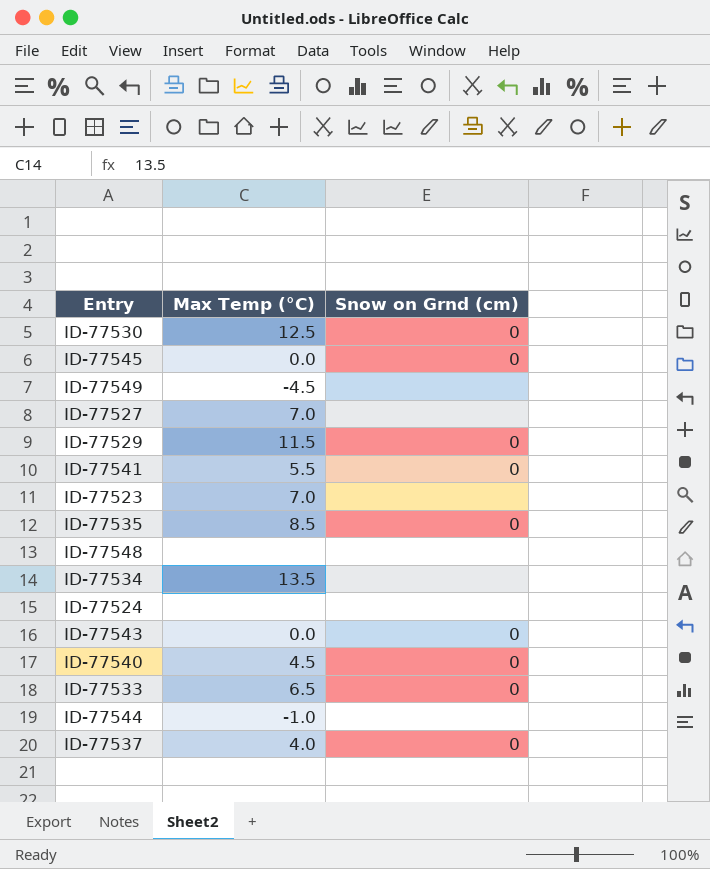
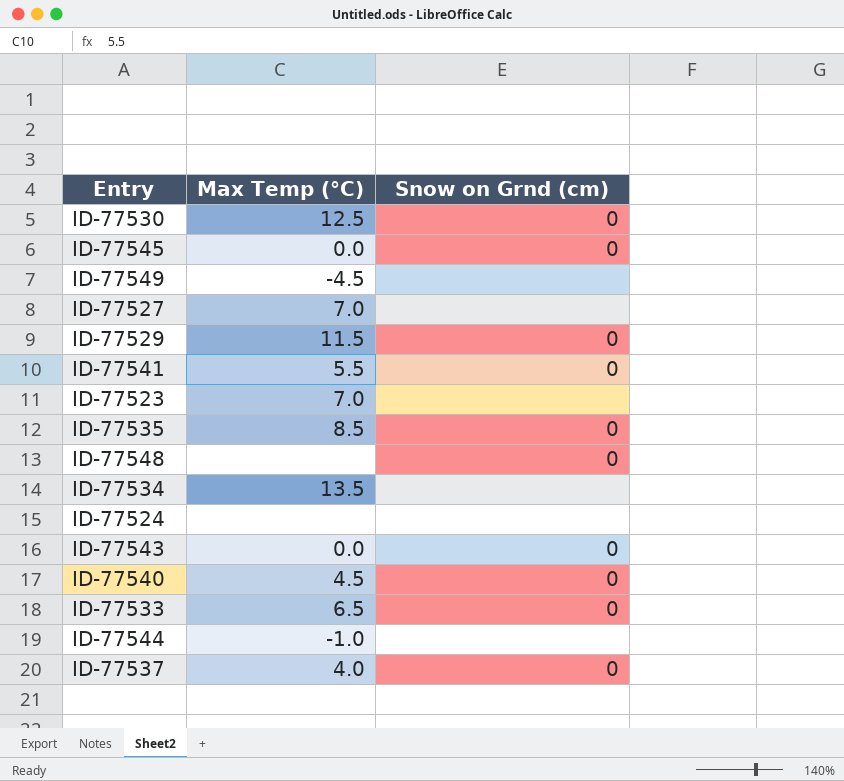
ID-77548 | Snow on Grnd (cm): none -> 0

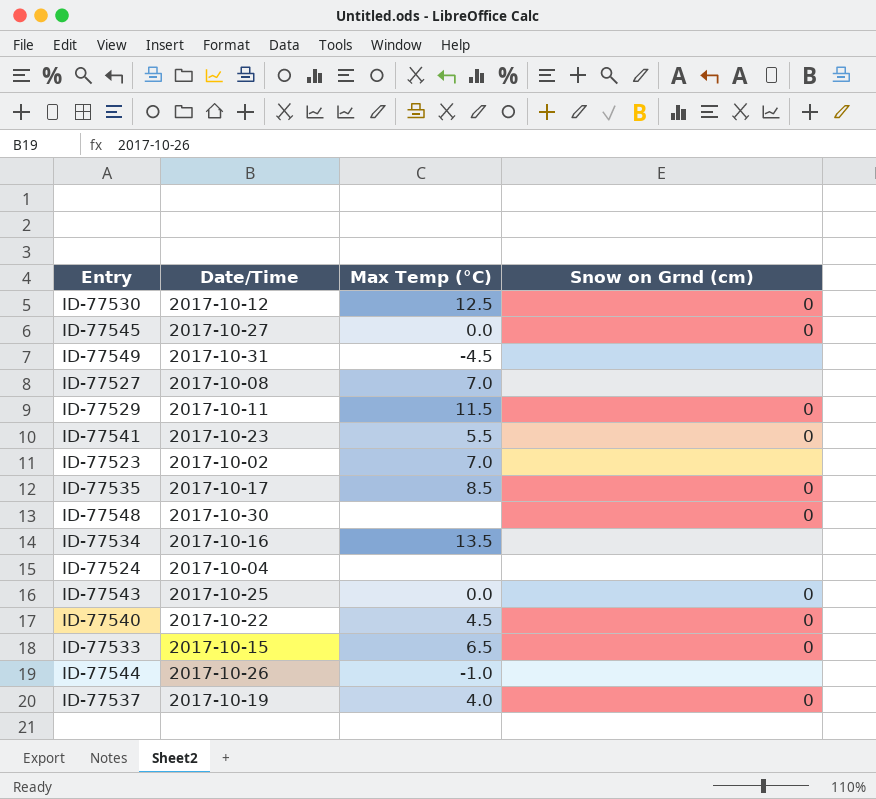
column Date/Time | position: none -> 2

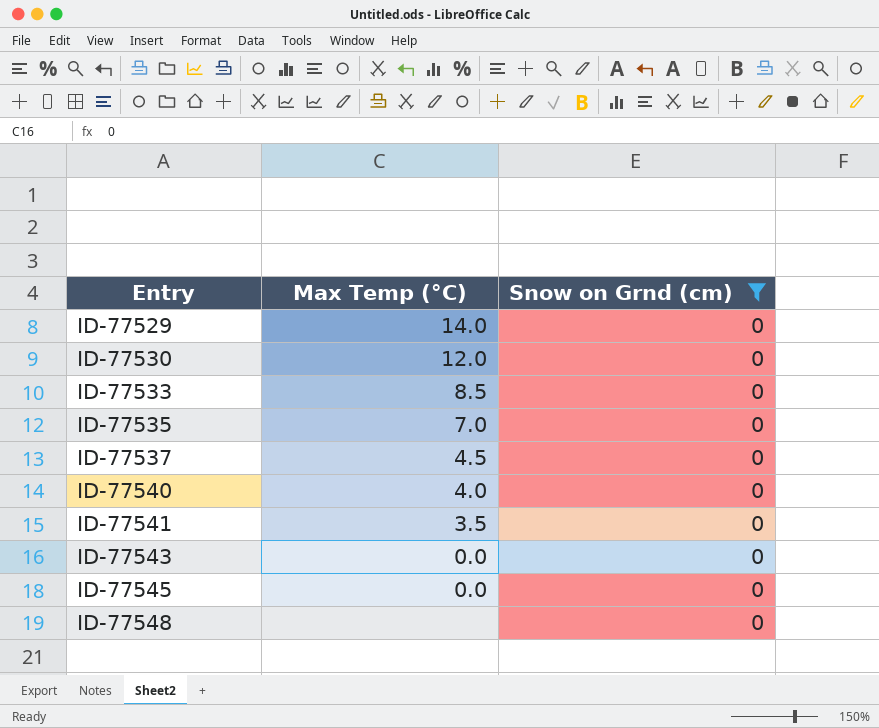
filter: none -> Snow on Grnd (cm) = 0
row order: none -> Entry ascending
column Date/Time | position: 2 -> none
ID-77529 | Max Temp (°C): 11.5 -> 14.0
ID-77530 | Max Temp (°C): 12.5 -> 12.0
ID-77533 | Max Temp (°C): 6.5 -> 8.5
ID-77535 | Max Temp (°C): 8.5 -> 7.0
ID-77537 | Max Temp (°C): 4.0 -> 4.5
ID-77540 | Max Temp (°C): 4.5 -> 4.0
ID-77541 | Max Temp (°C): 5.5 -> 3.5

